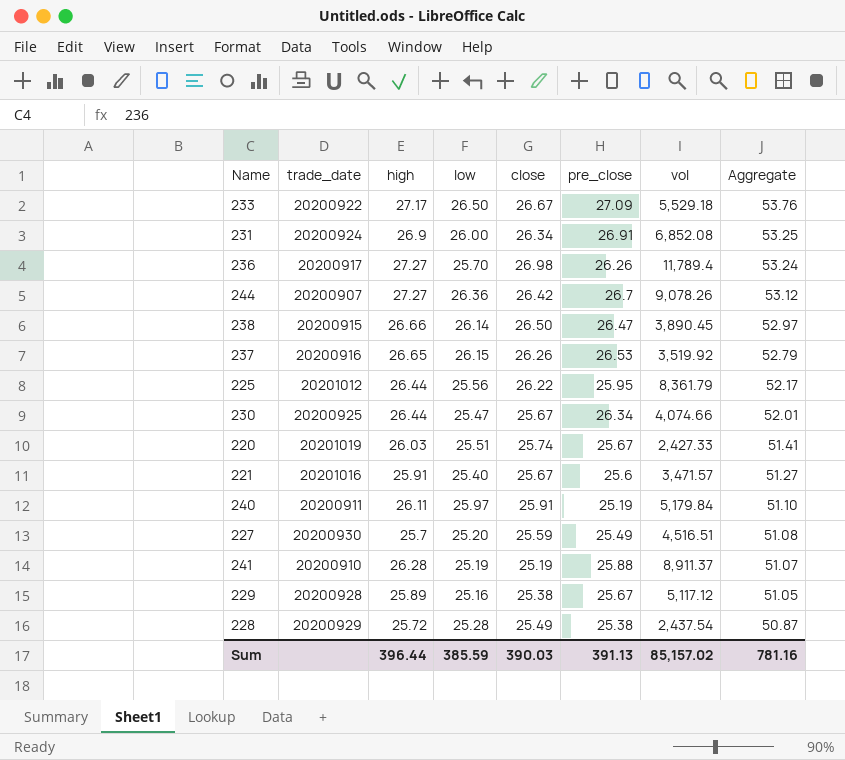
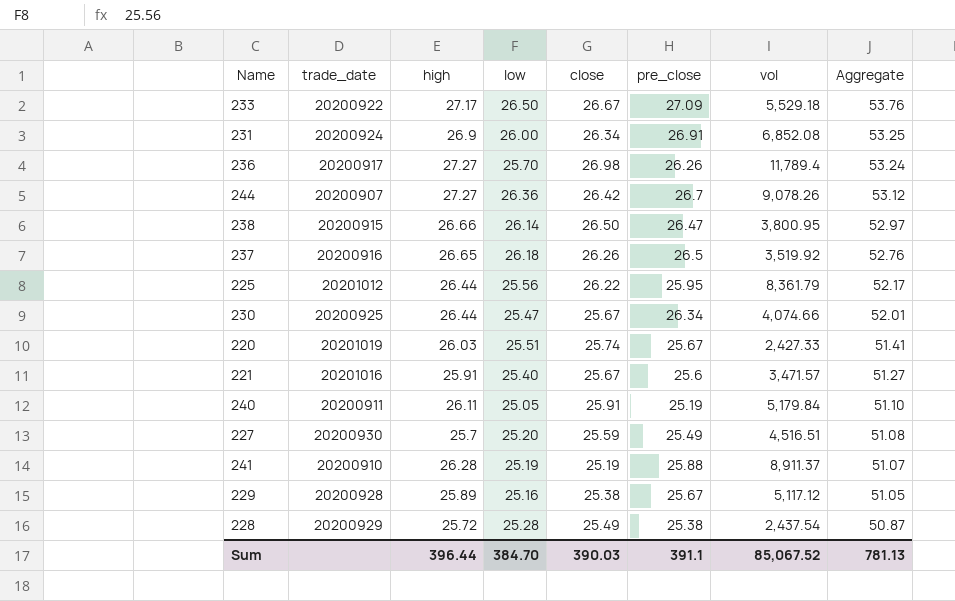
238 | vol: 3,890.45 -> 3,800.95
237 | low: 26.15 -> 26.18
237 | pre_close: 26.53 -> 26.5
237 | Aggregate: 52.79 -> 52.76
240 | low: 25.97 -> 25.05
Sum | low: 385.59 -> 384.70
Sum | pre_close: 391.13 -> 391.1
Sum | vol: 85,157.02 -> 85,067.52
Sum | Aggregate: 781.16 -> 781.13

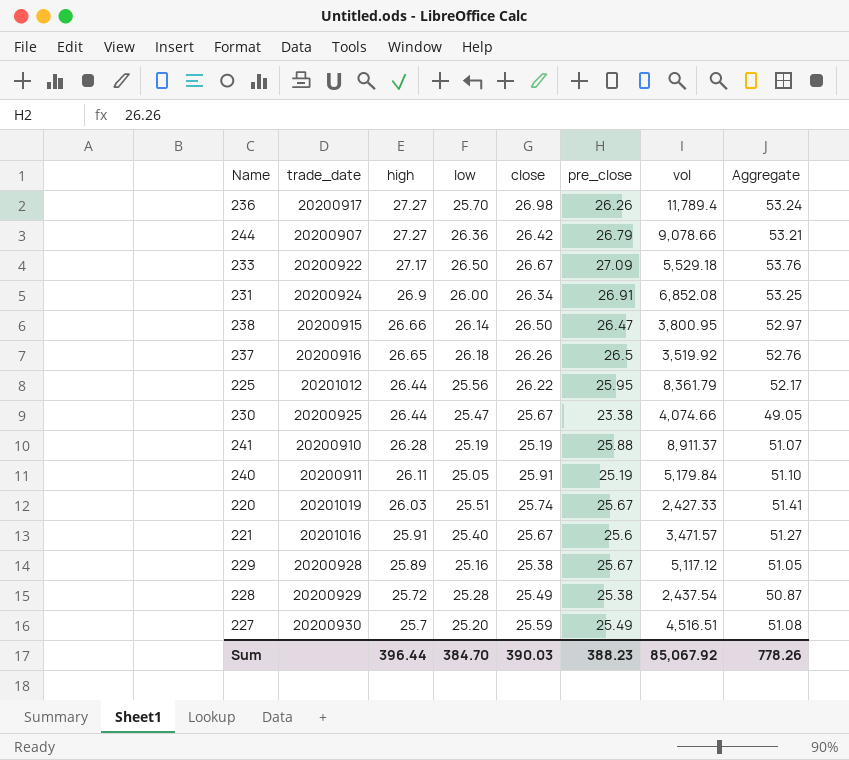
row order: Aggregate descending -> high descending
244 | pre_close: 26.7 -> 26.79
244 | vol: 9,078.26 -> 9,078.66
244 | Aggregate: 53.12 -> 53.21
230 | pre_close: 26.34 -> 23.38
230 | Aggregate: 52.01 -> 49.05
Sum | pre_close: 391.1 -> 388.23
Sum | vol: 85,067.52 -> 85,067.92
Sum | Aggregate: 781.13 -> 778.26

